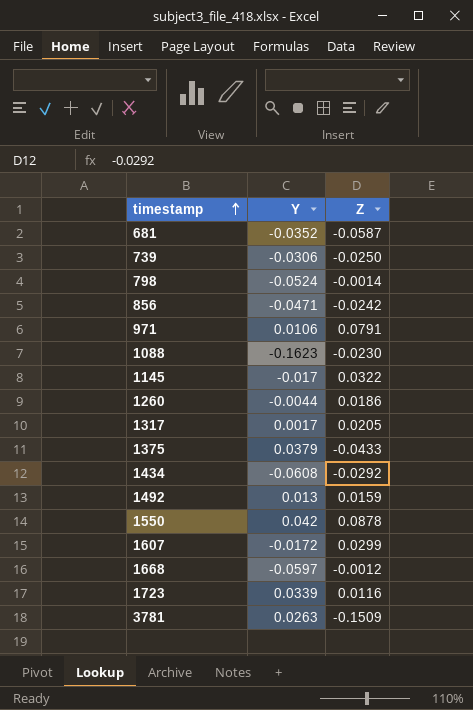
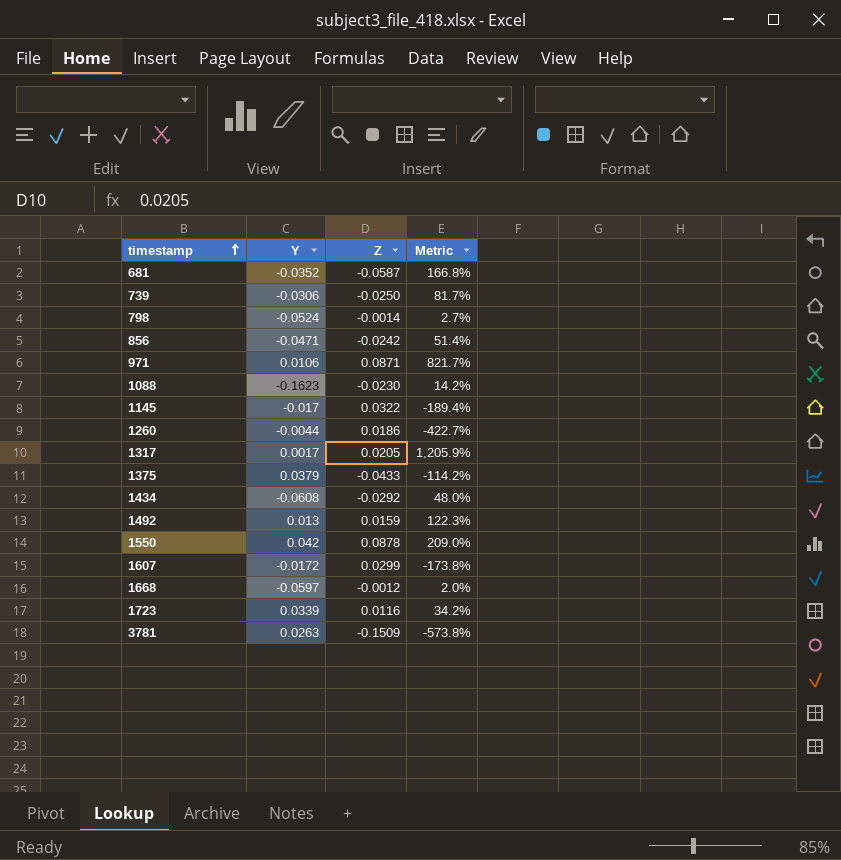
column Metric | formula: none -> [Z] / [Y]
971 | Z: 0.0791 -> 0.0871

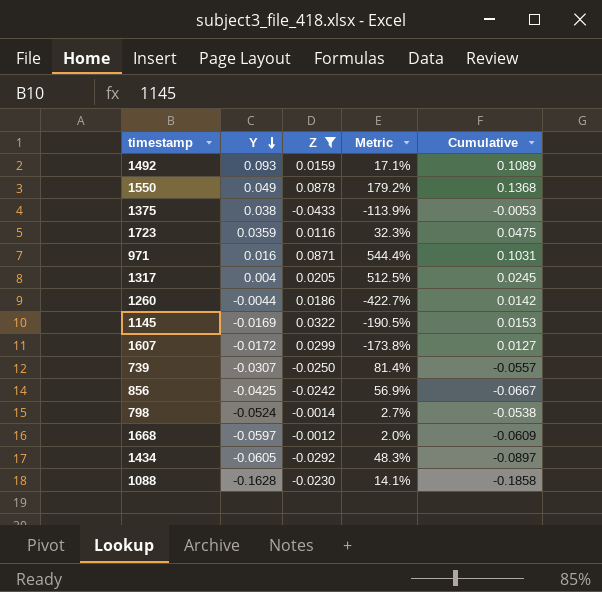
filter: none -> Z >= -0.0433
row order: timestamp ascending -> Y descending
column Cumulative | formula: none -> [Y] + [Z]
1492 | Y: 0.013 -> 0.093
1492 | Metric: 122.3% -> 17.1%
1550 | Y: 0.042 -> 0.049
1550 | Metric: 209.0% -> 179.2%
1375 | Y: 0.0379 -> 0.038
1375 | Metric: -114.2% -> -113.9%
1723 | Y: 0.0339 -> 0.0359
1723 | Metric: 34.2% -> 32.3%
971 | Y: 0.0106 -> 0.016
971 | Metric: 821.7% -> 544.4%
1317 | Y: 0.0017 -> 0.004
1317 | Metric: 1,205.9% -> 512.5%
1145 | Y: -0.017 -> -0.0169
1145 | Metric: -189.4% -> -190.5%
739 | Y: -0.0306 -> -0.0307
739 | Metric: 81.7% -> 81.4%
856 | Y: -0.0471 -> -0.0425
856 | Metric: 51.4% -> 56.9%
1434 | Y: -0.0608 -> -0.0605
1434 | Metric: 48.0% -> 48.3%
1088 | Y: -0.1623 -> -0.1628
1088 | Metric: 14.2% -> 14.1%

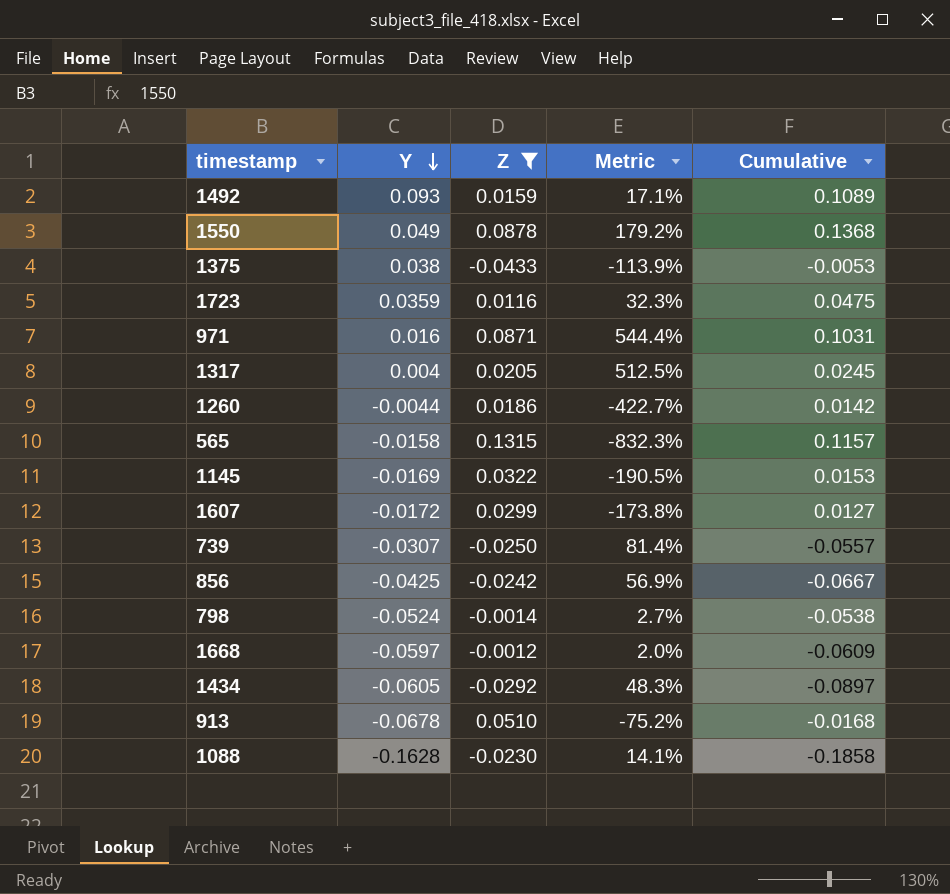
row 565: none -> -0.0158 | 0.1315 | -832.3% | 0.1157
row 913: none -> -0.0678 | 0.0510 | -75.2% | -0.0168

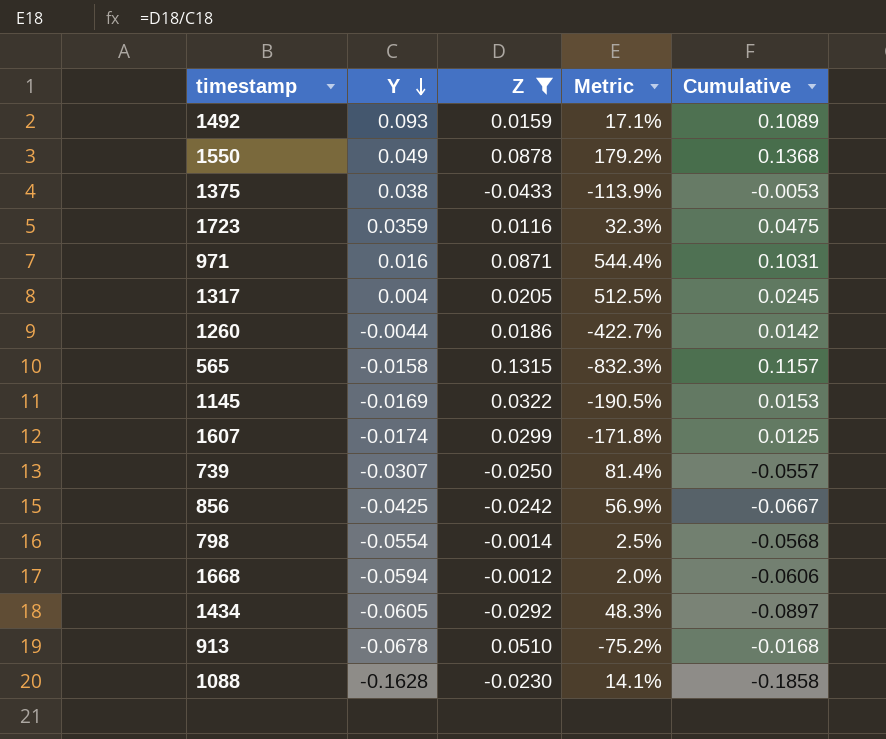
1607 | Y: -0.0172 -> -0.0174
1607 | Metric: -173.8% -> -171.8%
1607 | Cumulative: 0.0127 -> 0.0125
798 | Y: -0.0524 -> -0.0554
798 | Metric: 2.7% -> 2.5%
798 | Cumulative: -0.0538 -> -0.0568
1668 | Y: -0.0597 -> -0.0594
1668 | Cumulative: -0.0609 -> -0.0606

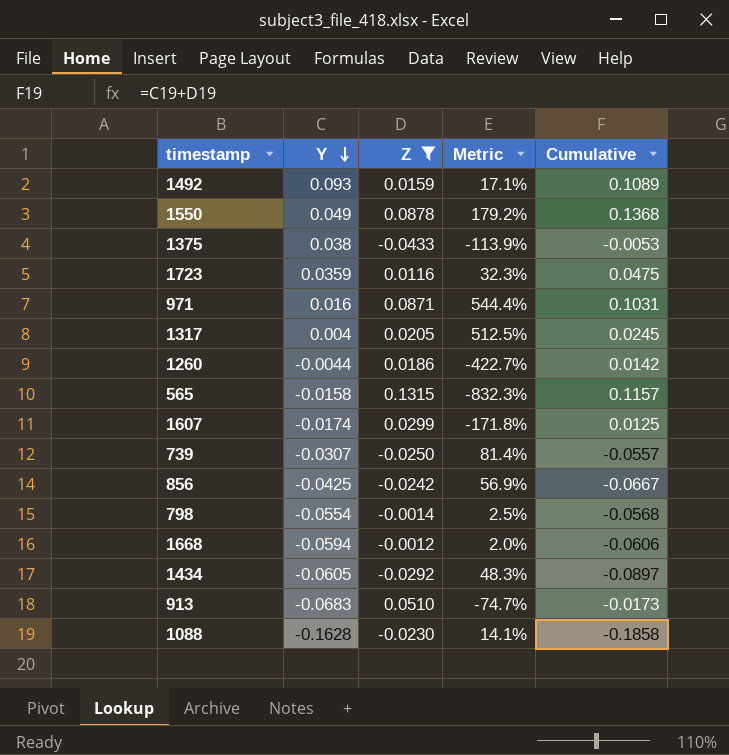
row 1145: -0.0169 | 0.0322 | -190.5% | 0.0153 -> none
913 | Y: -0.0678 -> -0.0683
913 | Metric: -75.2% -> -74.7%
913 | Cumulative: -0.0168 -> -0.0173

